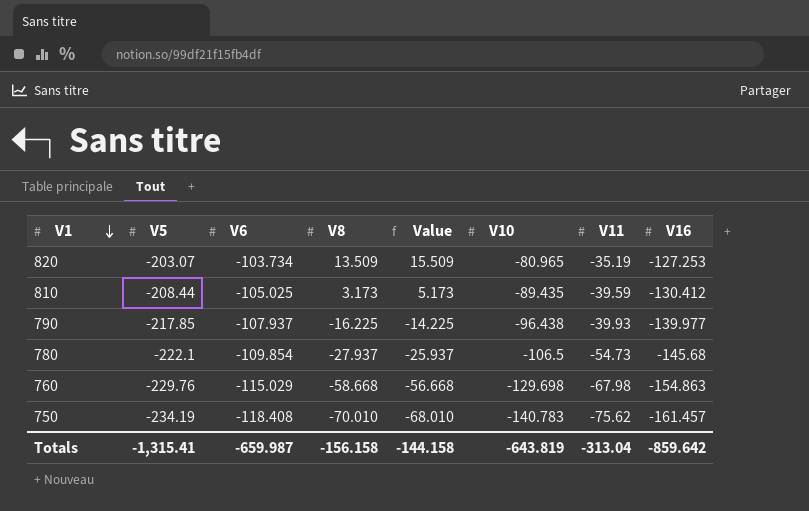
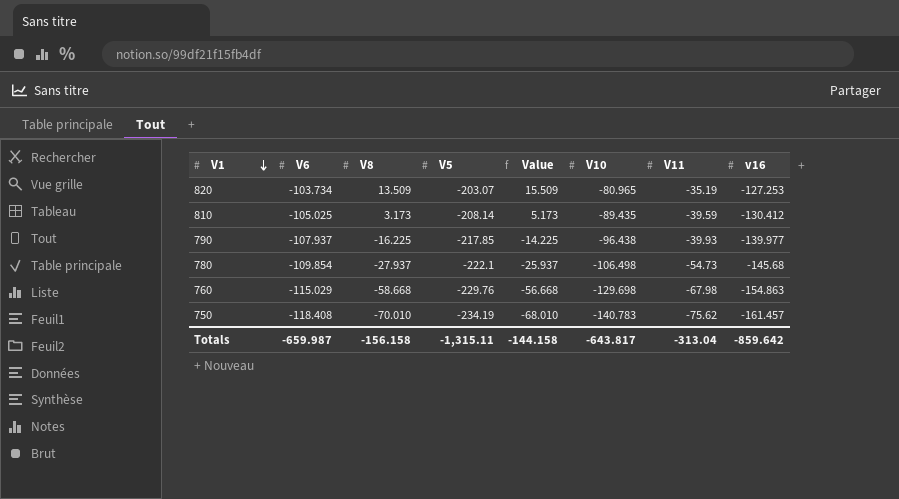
column V5 | position: 2 -> 4
column name: V16 -> v16
810 | V5: -208.44 -> -208.14
780 | V10: -106.5 -> -106.498
Totals | V5: -1,315.41 -> -1,315.11
Totals | V10: -643.819 -> -643.817

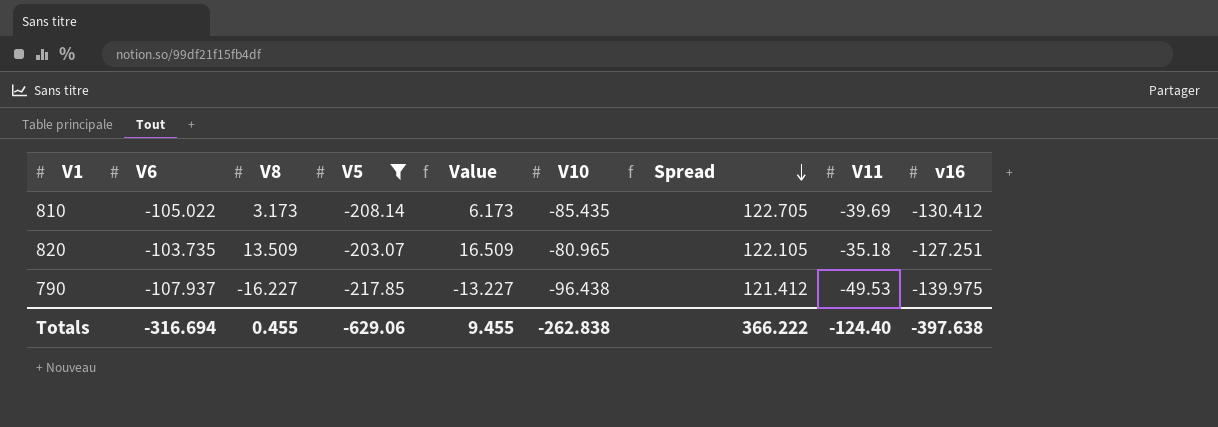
filter: none -> V5 >= -217.85
row order: V1 descending -> Spread descending
column Value | formula: [V8] + 2 -> [V8] + 3
column Spread | formula: none -> [V10] - [V5]
810 | V6: -105.025 -> -105.022
810 | V10: -89.435 -> -85.435
810 | V11: -39.59 -> -39.69
820 | V6: -103.734 -> -103.735
820 | V11: -35.19 -> -35.18
820 | v16: -127.253 -> -127.251
790 | V8: -16.225 -> -16.227
790 | V11: -39.93 -> -49.53
790 | v16: -139.977 -> -139.975
Totals | V6: -659.987 -> -316.694
Totals | V8: -156.158 -> 0.455
Totals | V5: -1,315.11 -> -629.06
Totals | Value: -144.158 -> 9.455
Totals | V10: -643.817 -> -262.838
Totals | V11: -313.04 -> -124.40
Totals | v16: -859.642 -> -397.638

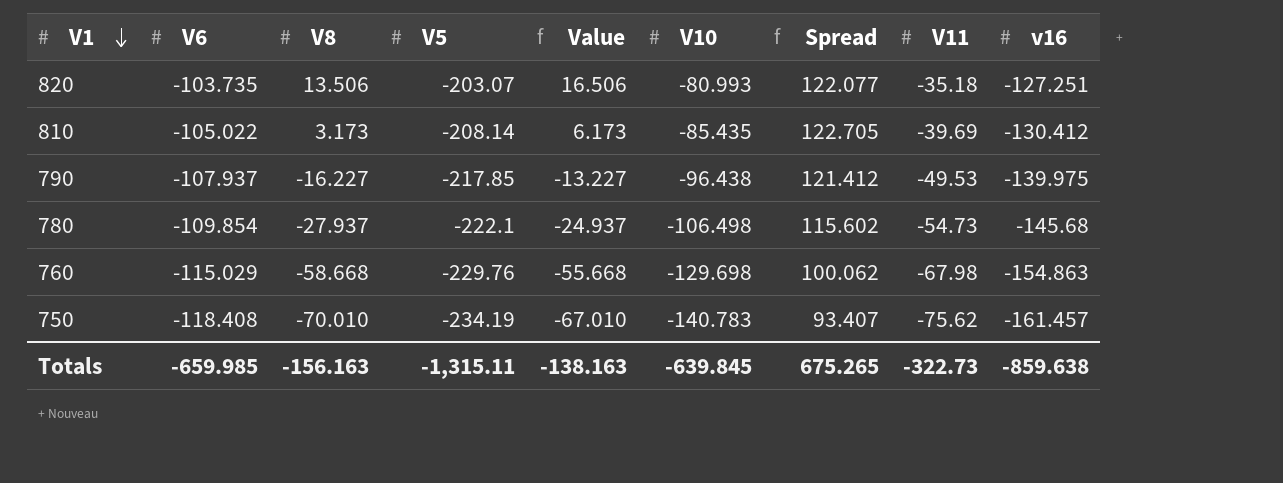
filter: V5 >= -217.85 -> none
row order: Spread descending -> V1 descending
820 | V8: 13.509 -> 13.506
820 | Value: 16.509 -> 16.506
820 | V10: -80.965 -> -80.993
820 | Spread: 122.105 -> 122.077
Totals | V6: -316.694 -> -659.985
Totals | V8: 0.455 -> -156.163
Totals | V5: -629.06 -> -1,315.11
Totals | Value: 9.455 -> -138.163
Totals | V10: -262.838 -> -639.845
Totals | Spread: 366.222 -> 675.265
Totals | V11: -124.40 -> -322.73
Totals | v16: -397.638 -> -859.638

